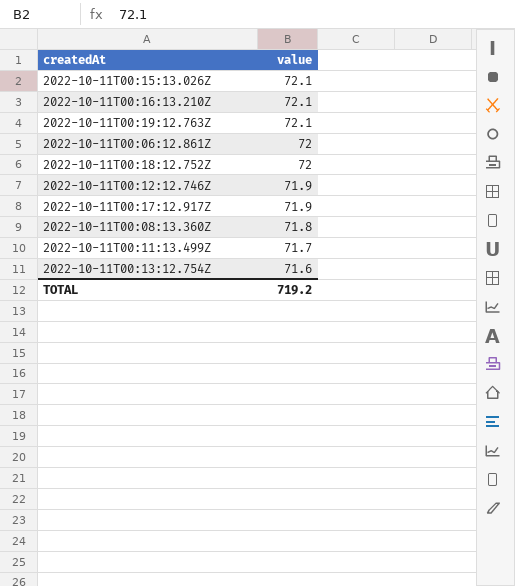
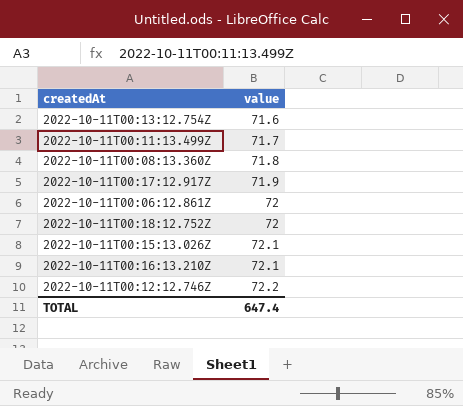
row order: value descending -> value ascending
row 2022-10-11T00:19:12.763Z: 72.1 -> none
2022-10-11T00:12:12.746Z | value: 71.9 -> 72.2
TOTAL | value: 719.2 -> 647.4

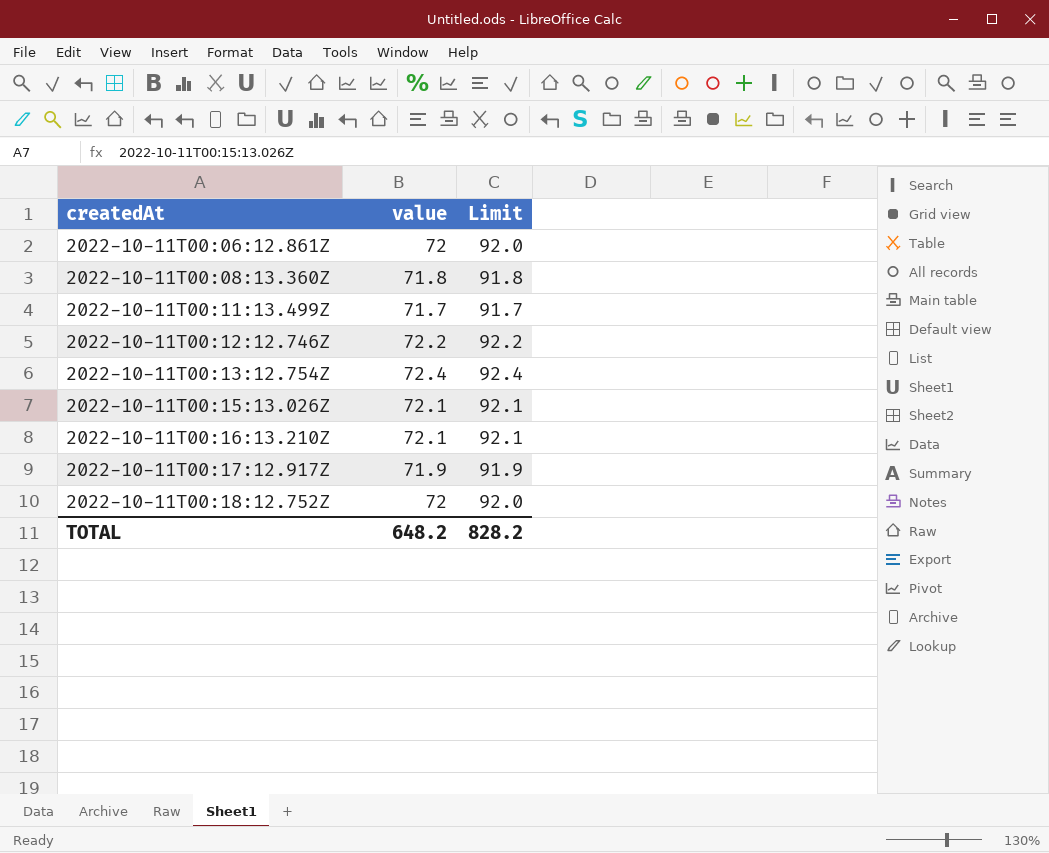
row order: value ascending -> createdAt ascending
column Limit | formula: none -> [value] + 20
2022-10-11T00:13:12.754Z | value: 71.6 -> 72.4
TOTAL | value: 647.4 -> 648.2

